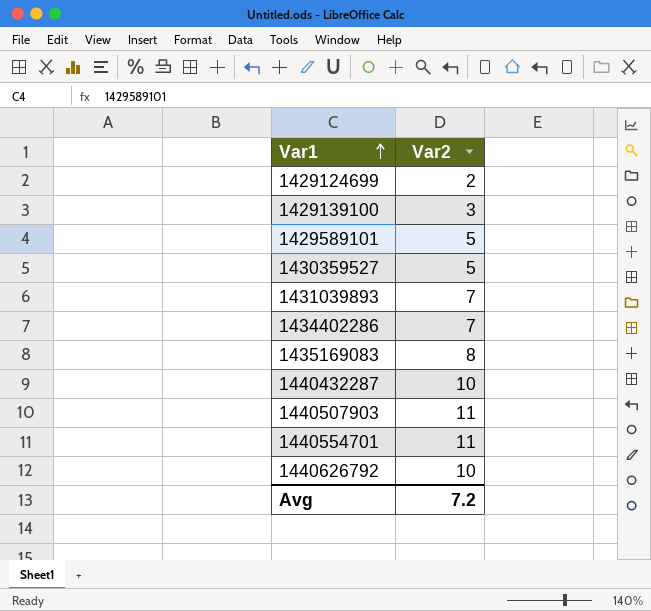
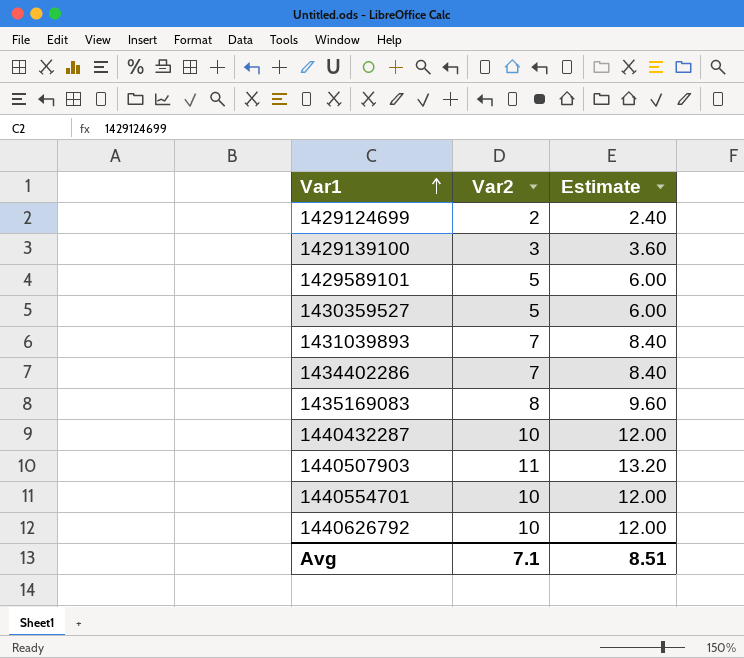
column Estimate | formula: none -> [Var2] * 1.2
1440554701 | Var2: 11 -> 10
Avg | Var2: 7.2 -> 7.1

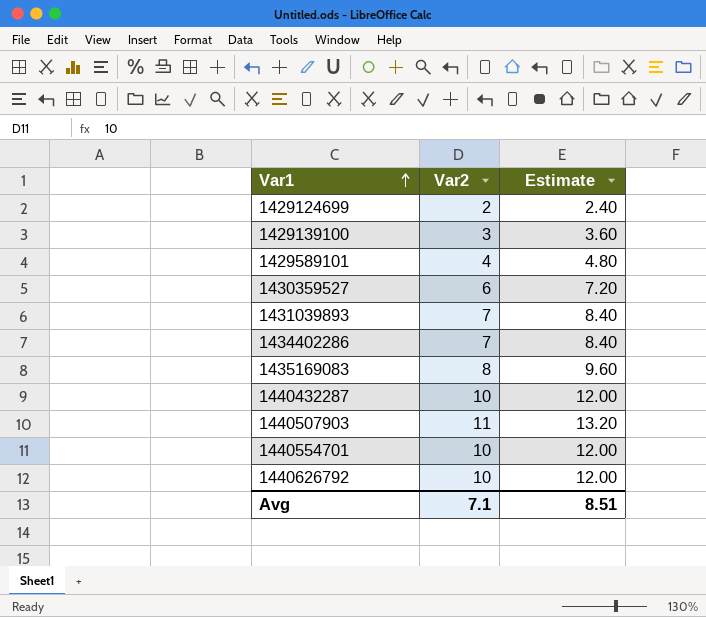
1429589101 | Var2: 5 -> 4
1429589101 | Estimate: 6.00 -> 4.80
1430359527 | Var2: 5 -> 6
1430359527 | Estimate: 6.00 -> 7.20

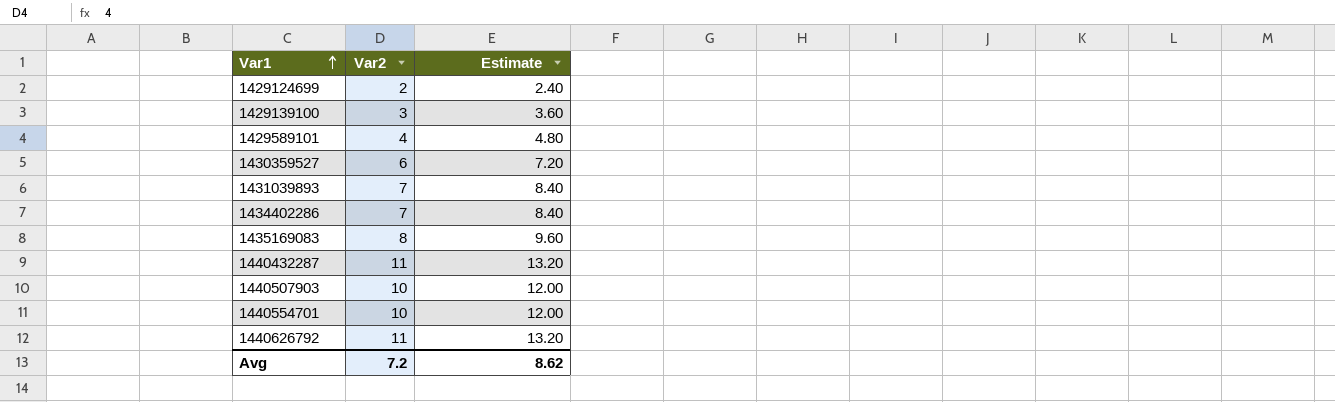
1440432287 | Var2: 10 -> 11
1440432287 | Estimate: 12.00 -> 13.20
1440507903 | Var2: 11 -> 10
1440507903 | Estimate: 13.20 -> 12.00
1440626792 | Var2: 10 -> 11
1440626792 | Estimate: 12.00 -> 13.20
Avg | Var2: 7.1 -> 7.2
Avg | Estimate: 8.51 -> 8.62

